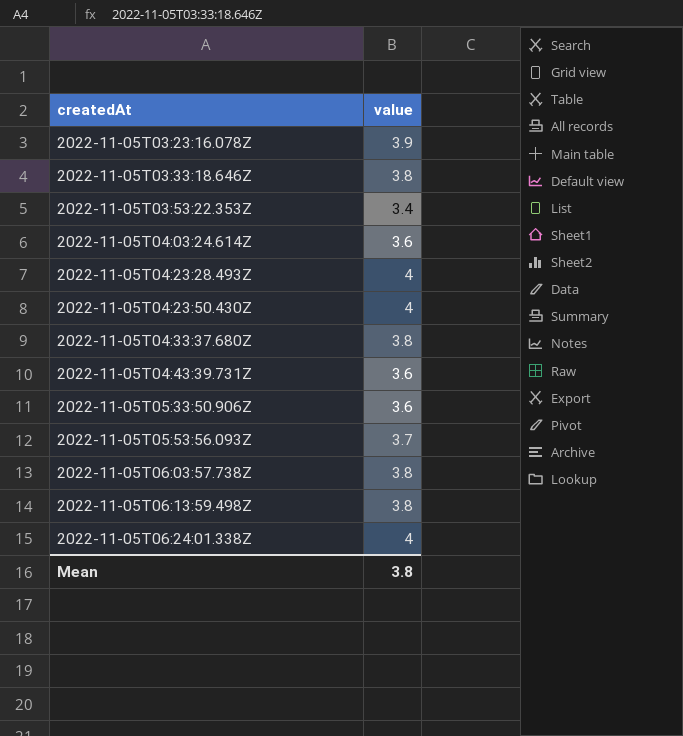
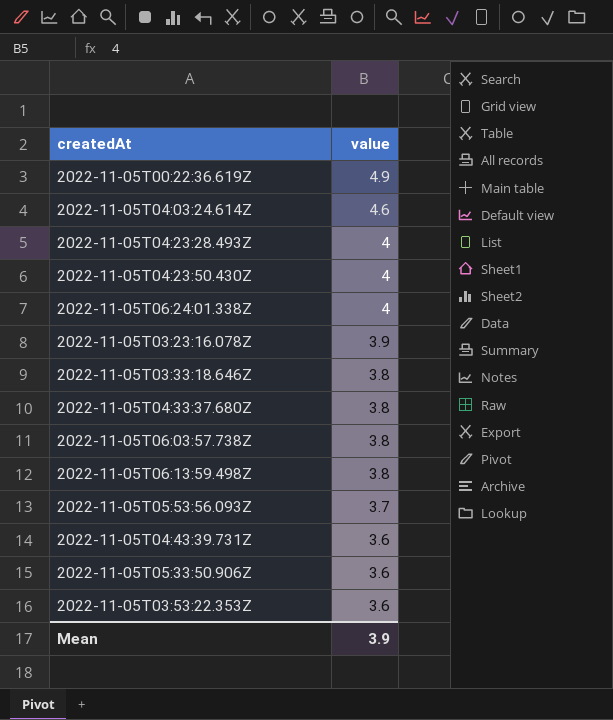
row order: createdAt ascending -> value descending
row 2022-11-05T00:22:36.619Z: none -> 4.9
2022-11-05T04:03:24.614Z | value: 3.6 -> 4.6
2022-11-05T03:53:22.353Z | value: 3.4 -> 3.6
Mean | value: 3.8 -> 3.9

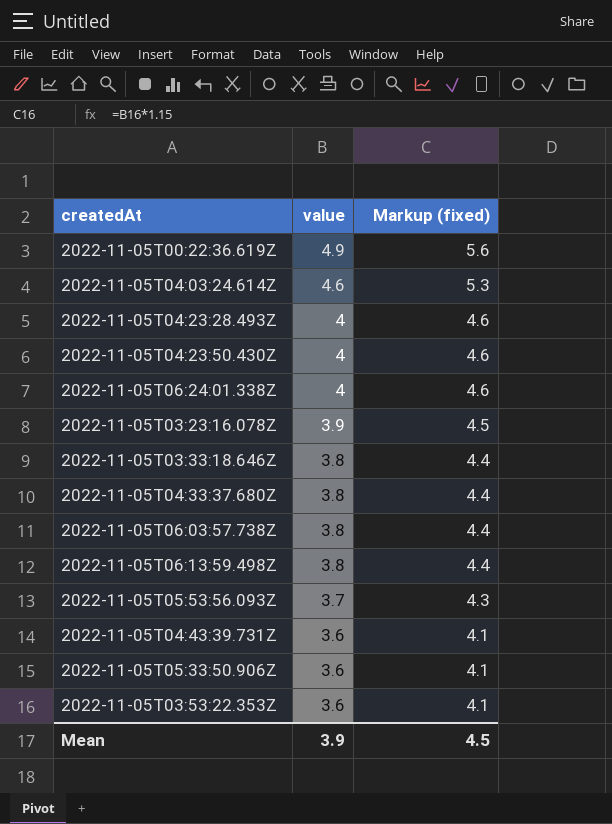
column Markup (fixed) | formula: none -> [value] * 1.15

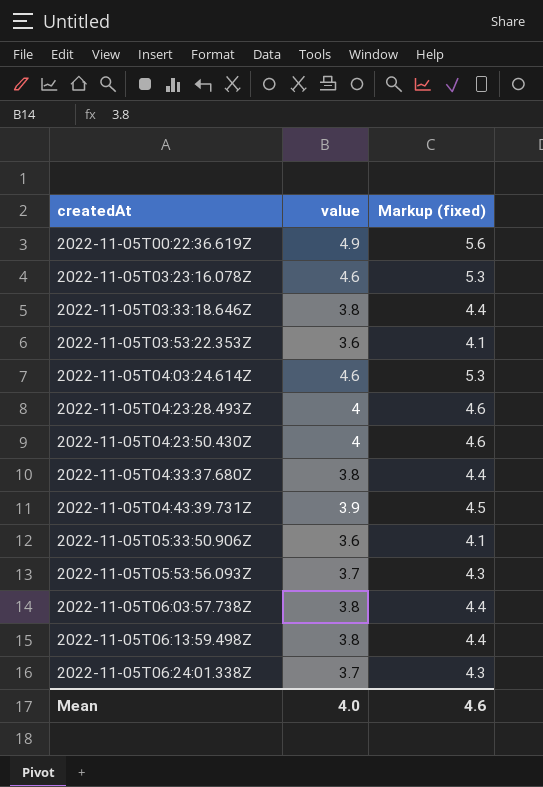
row order: value descending -> createdAt ascending
2022-11-05T03:23:16.078Z | value: 3.9 -> 4.6
2022-11-05T03:23:16.078Z | Markup (fixed): 4.5 -> 5.3
2022-11-05T04:43:39.731Z | value: 3.6 -> 3.9
2022-11-05T04:43:39.731Z | Markup (fixed): 4.1 -> 4.5
2022-11-05T06:24:01.338Z | value: 4 -> 3.7
2022-11-05T06:24:01.338Z | Markup (fixed): 4.6 -> 4.3
Mean | value: 3.9 -> 4.0
Mean | Markup (fixed): 4.5 -> 4.6

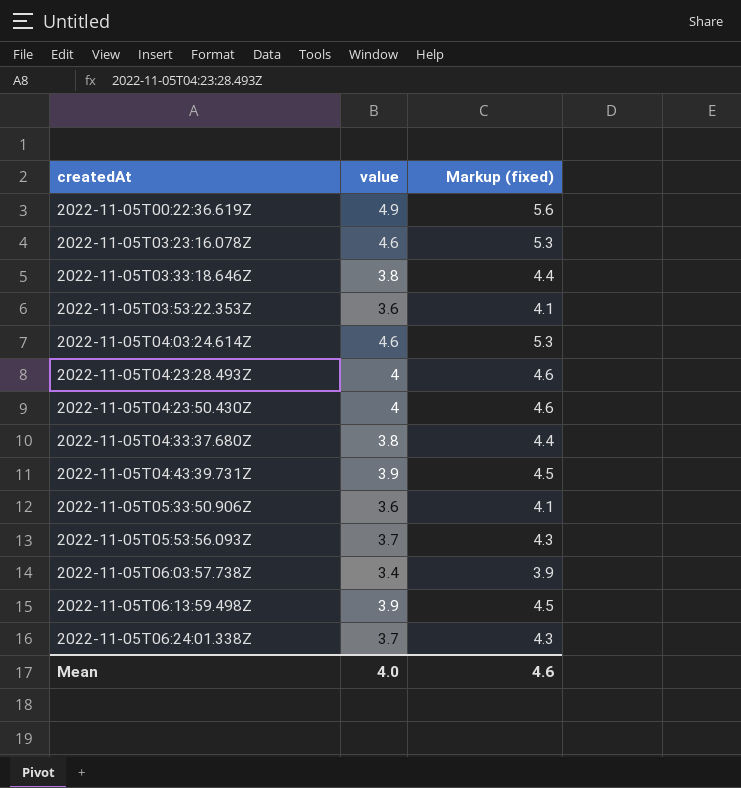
2022-11-05T06:03:57.738Z | value: 3.8 -> 3.4
2022-11-05T06:03:57.738Z | Markup (fixed): 4.4 -> 3.9
2022-11-05T06:13:59.498Z | value: 3.8 -> 3.9
2022-11-05T06:13:59.498Z | Markup (fixed): 4.4 -> 4.5

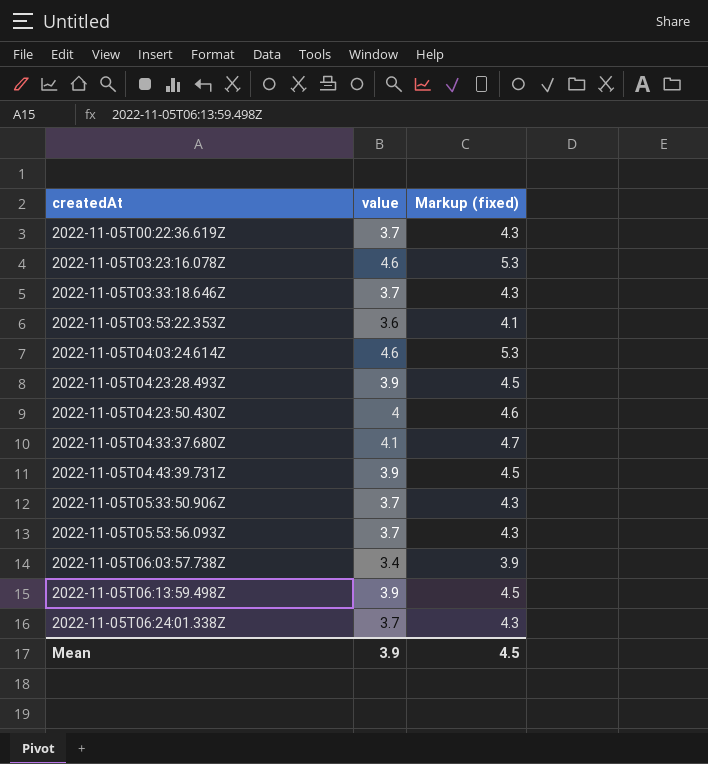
2022-11-05T00:22:36.619Z | value: 4.9 -> 3.7
2022-11-05T00:22:36.619Z | Markup (fixed): 5.6 -> 4.3
2022-11-05T03:33:18.646Z | value: 3.8 -> 3.7
2022-11-05T03:33:18.646Z | Markup (fixed): 4.4 -> 4.3
2022-11-05T04:23:28.493Z | value: 4 -> 3.9
2022-11-05T04:23:28.493Z | Markup (fixed): 4.6 -> 4.5
2022-11-05T04:33:37.680Z | value: 3.8 -> 4.1
2022-11-05T04:33:37.680Z | Markup (fixed): 4.4 -> 4.7
2022-11-05T05:33:50.906Z | value: 3.6 -> 3.7
2022-11-05T05:33:50.906Z | Markup (fixed): 4.1 -> 4.3
Mean | value: 4.0 -> 3.9
Mean | Markup (fixed): 4.6 -> 4.5

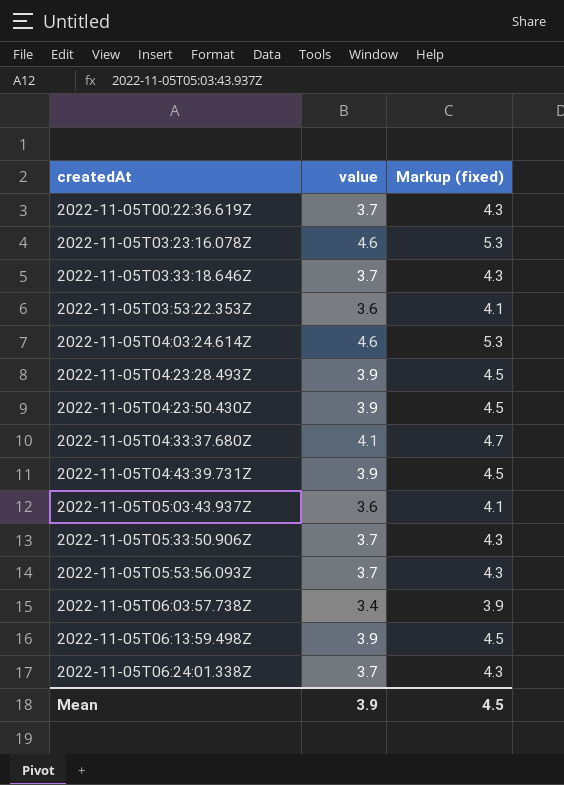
2022-11-05T04:23:50.430Z | value: 4 -> 3.9
2022-11-05T04:23:50.430Z | Markup (fixed): 4.6 -> 4.5
row 2022-11-05T05:03:43.937Z: none -> 3.6 | 4.1

